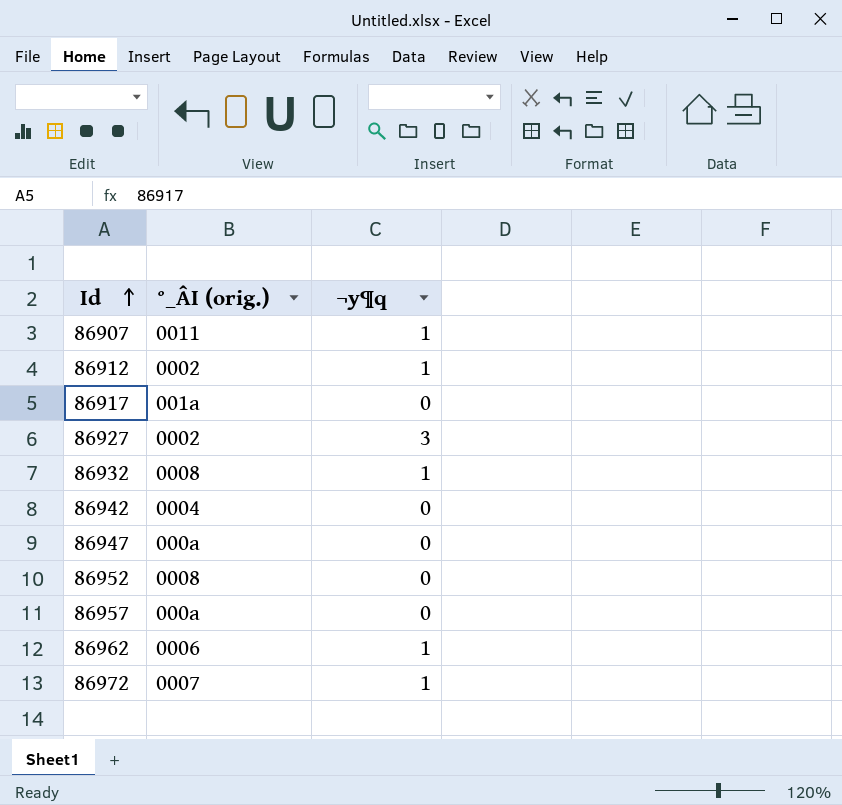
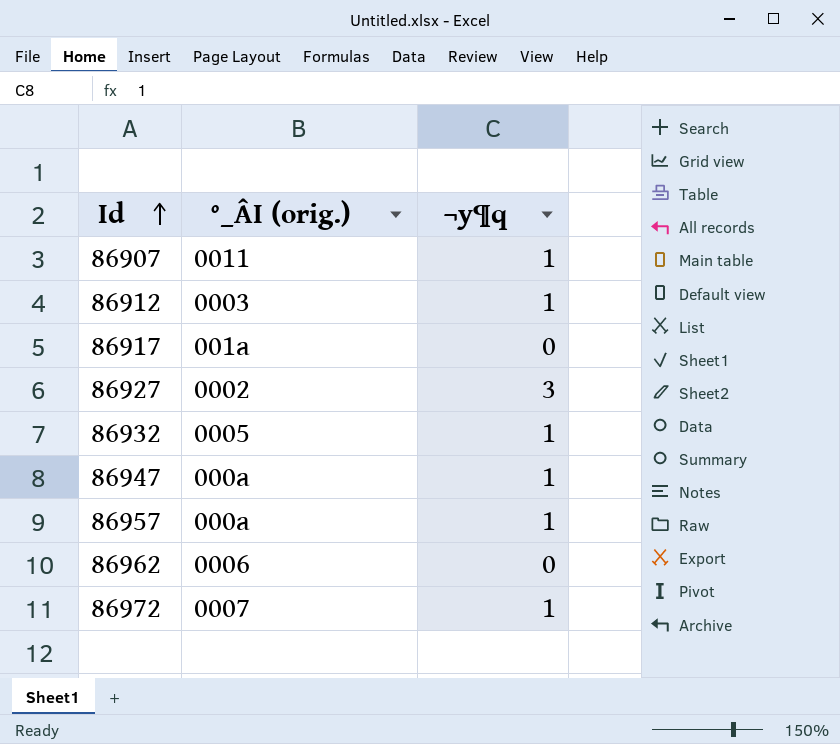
row 86942: 0004 | 0 -> none
row 86952: 0008 | 0 -> none
86912 | °_ÂI (orig.): 0002 -> 0003
86932 | °_ÂI (orig.): 0008 -> 0005
86947 | ¬y¶q: 0 -> 1
86957 | ¬y¶q: 0 -> 1
86962 | ¬y¶q: 1 -> 0

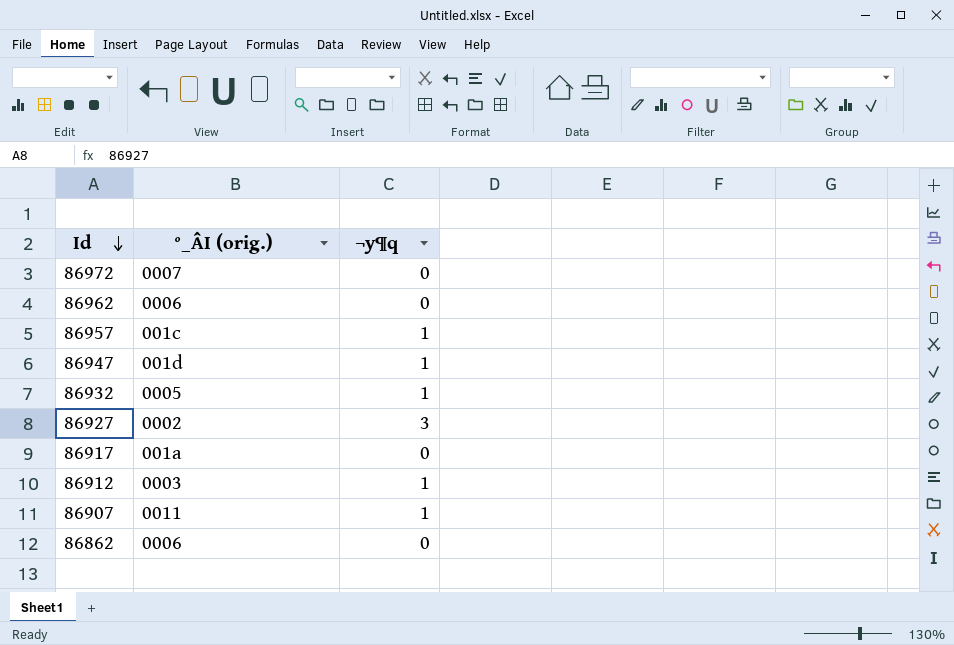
row order: Id ascending -> Id descending
86972 | ¬y¶q: 1 -> 0
86957 | °_ÂI (orig.): 000a -> 001c
86947 | °_ÂI (orig.): 000a -> 001d
row 86862: none -> 0006 | 0

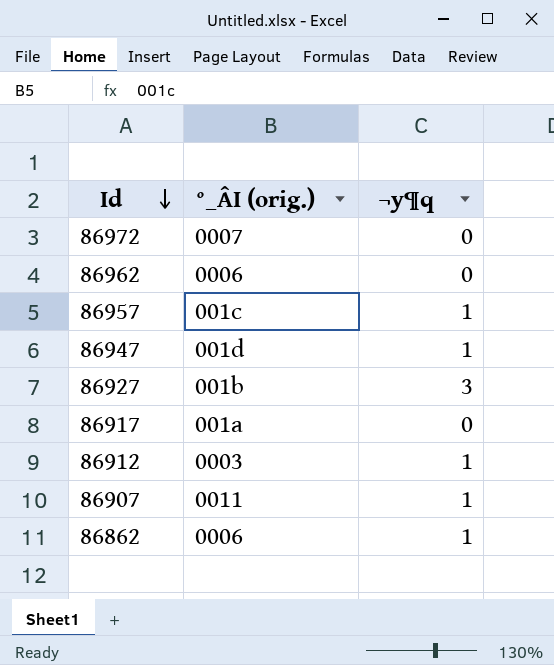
row 86932: 0005 | 1 -> none
86927 | °_ÂI (orig.): 0002 -> 001b
86862 | ¬y¶q: 0 -> 1

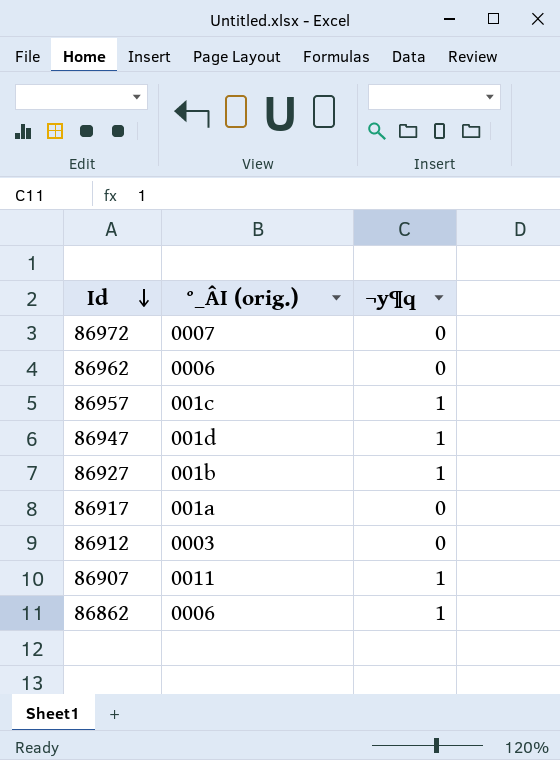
86927 | ¬y¶q: 3 -> 1
86912 | ¬y¶q: 1 -> 0

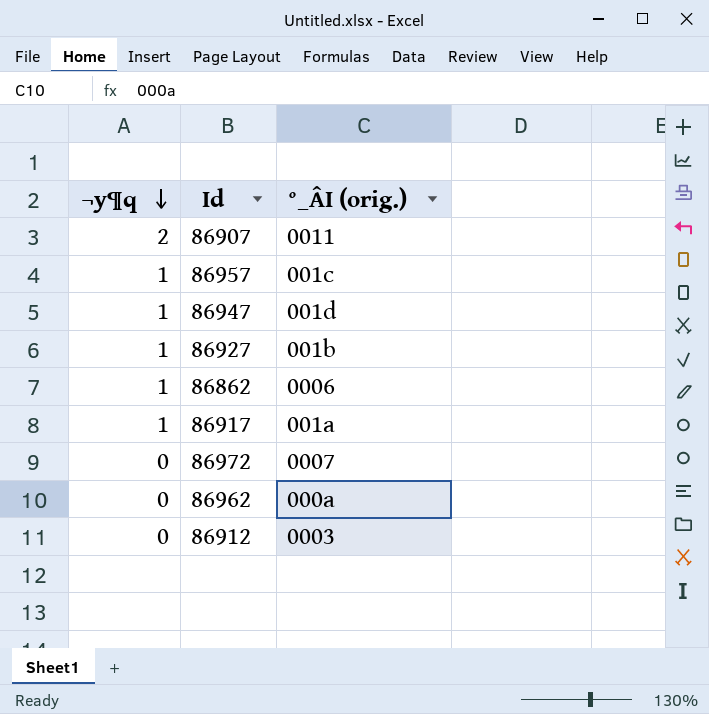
row order: Id descending -> ¬y¶q descending
column ¬y¶q | position: 3 -> 1
86907 | ¬y¶q: 1 -> 2
86917 | ¬y¶q: 0 -> 1
86962 | °_ÂI (orig.): 0006 -> 000a

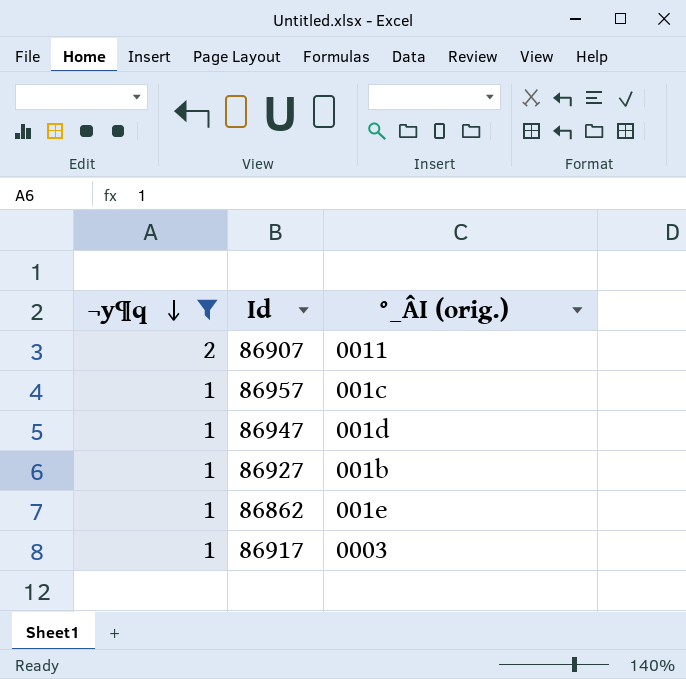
filter: none -> ¬y¶q != 0
86862 | °_ÂI (orig.): 0006 -> 001e
86917 | °_ÂI (orig.): 001a -> 0003

